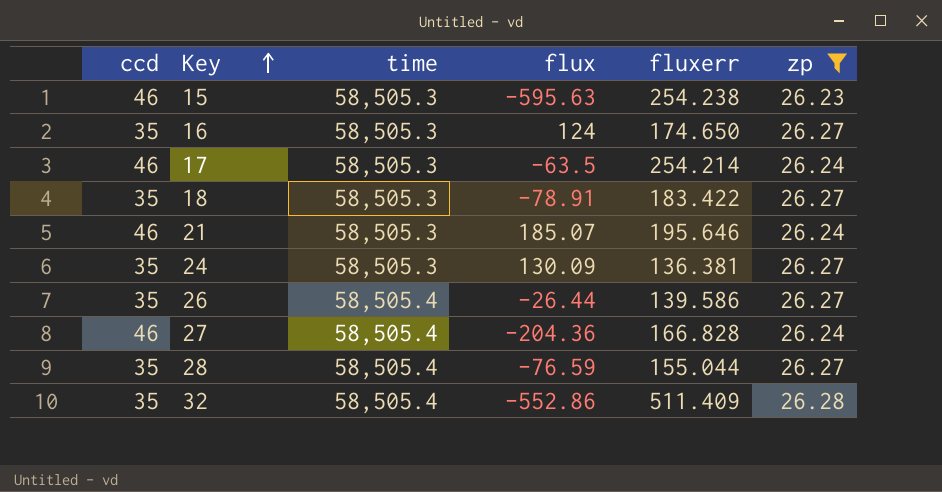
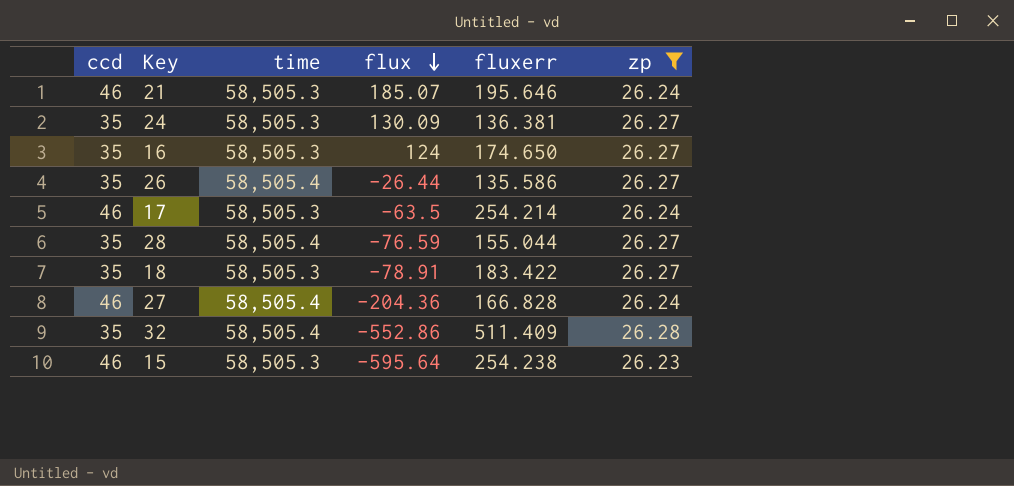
row order: Key ascending -> flux descending
26 | fluxerr: 139.586 -> 135.586
15 | flux: -595.63 -> -595.64

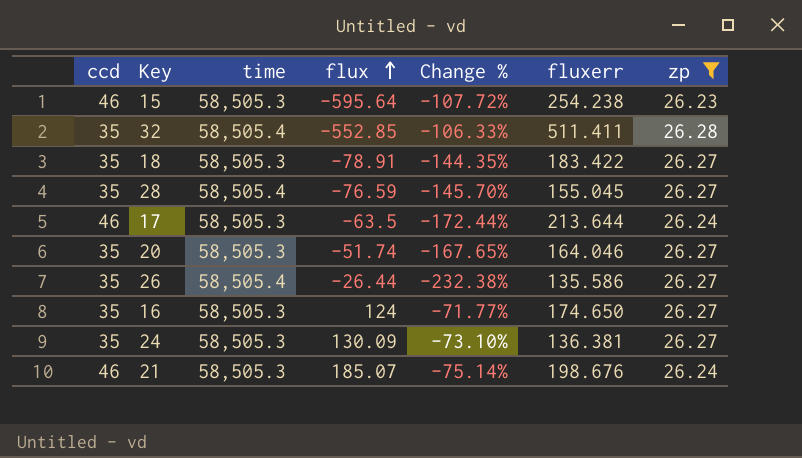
row order: flux descending -> flux ascending
column Change % | formula: none -> ([ccd] - [flux]) / [flux]
row 27: 46 | 58,505.4 | -204.36 | 166.828 | 26.24 -> none
32 | flux: -552.86 -> -552.85
32 | fluxerr: 511.409 -> 511.411
28 | fluxerr: 155.044 -> 155.045
17 | fluxerr: 254.214 -> 213.644
row 20: none -> 35 | 58,505.3 | -51.74 | -167.65% | 164.046 | 26.27
21 | fluxerr: 195.646 -> 198.676

